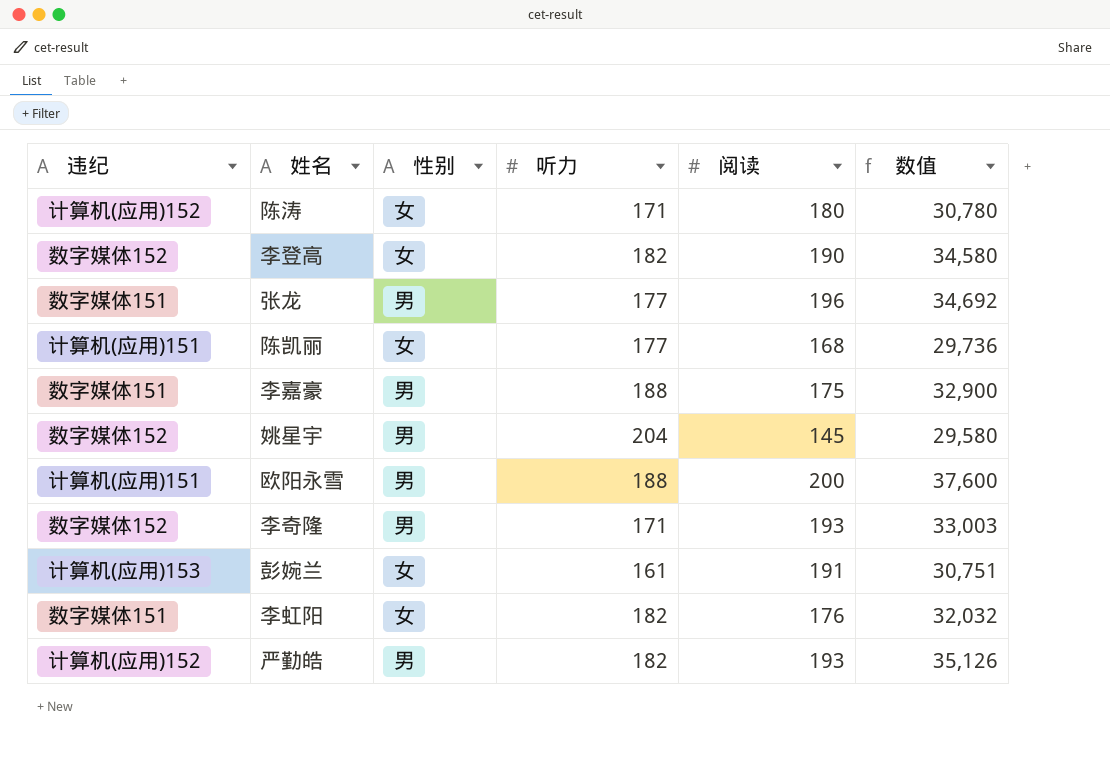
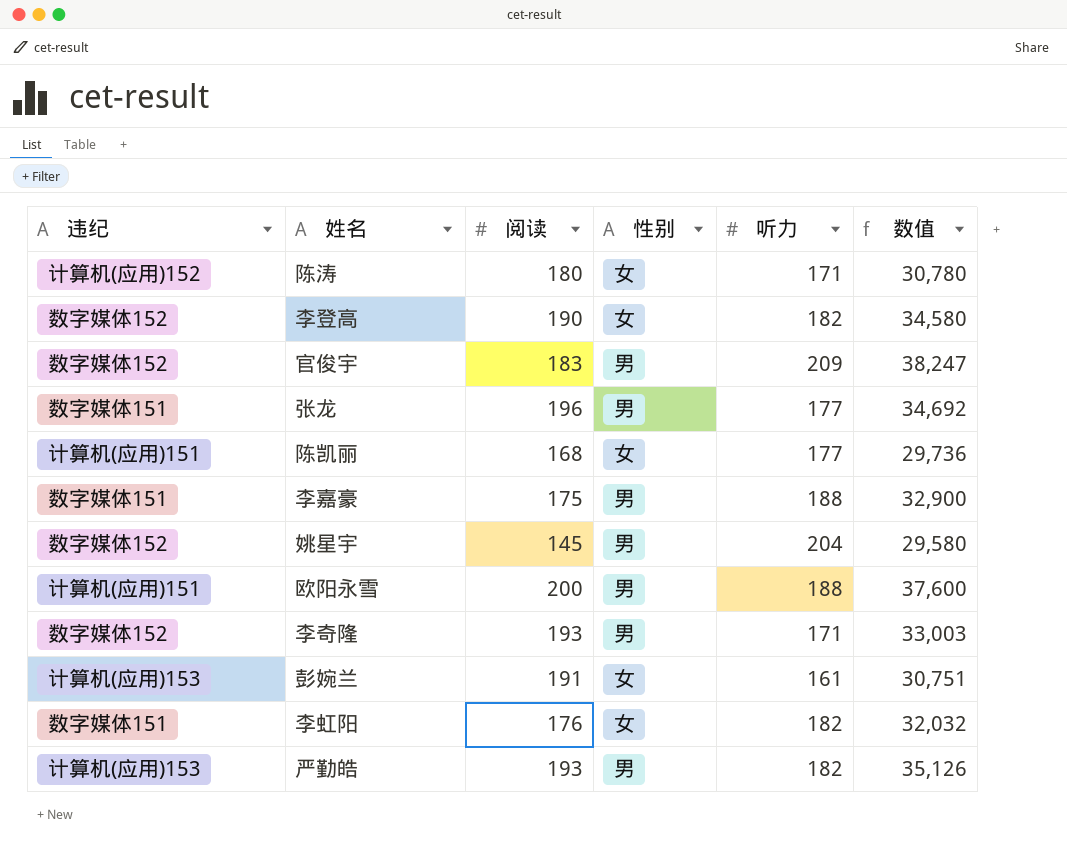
column 阅读 | position: 5 -> 3
row 官俊宇: none -> 数字媒体152 | 183 | 男 | 209 | 38,247
严勤皓 | 违纪: 计算机(应用)152 -> 计算机(应用)153

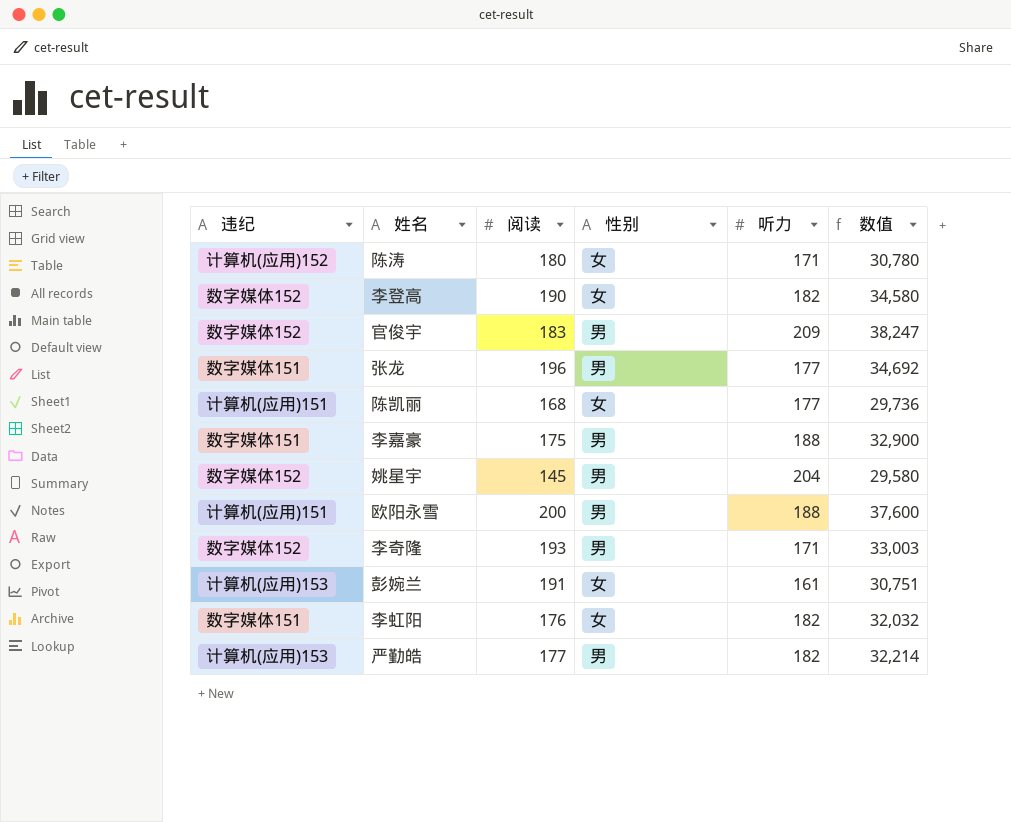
严勤皓 | 阅读: 193 -> 177
严勤皓 | 数值: 35,126 -> 32,214

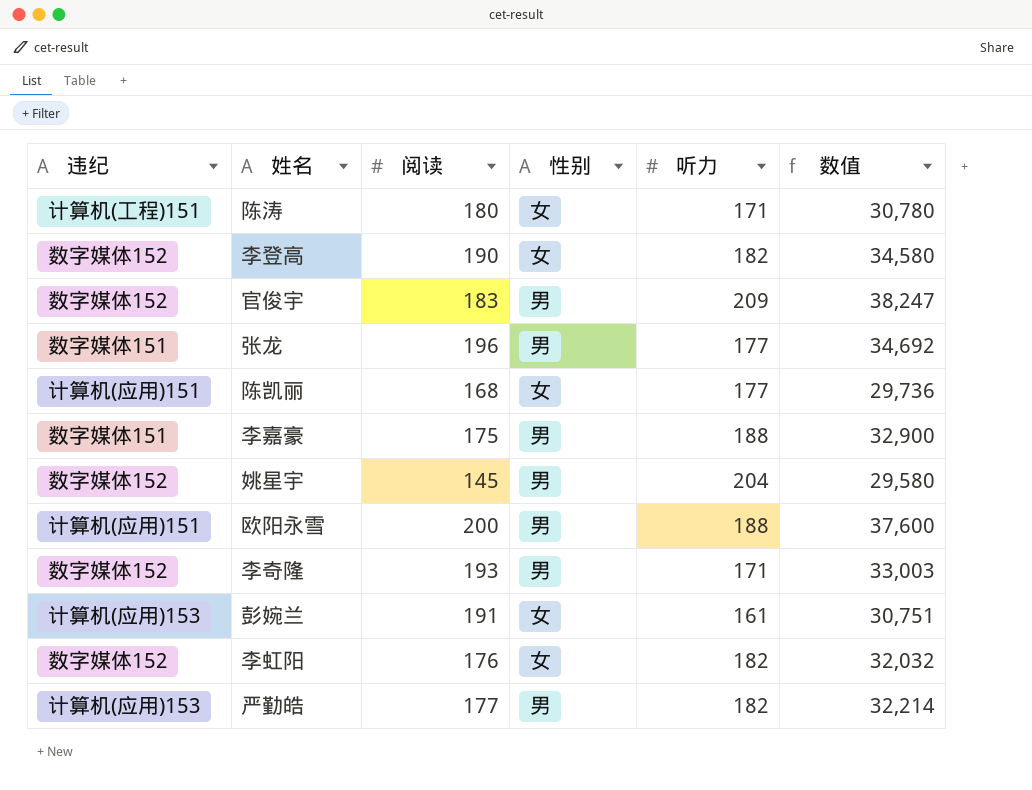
陈涛 | 违纪: 计算机(应用)152 -> 计算机(工程)151
李虹阳 | 违纪: 数字媒体151 -> 数字媒体152

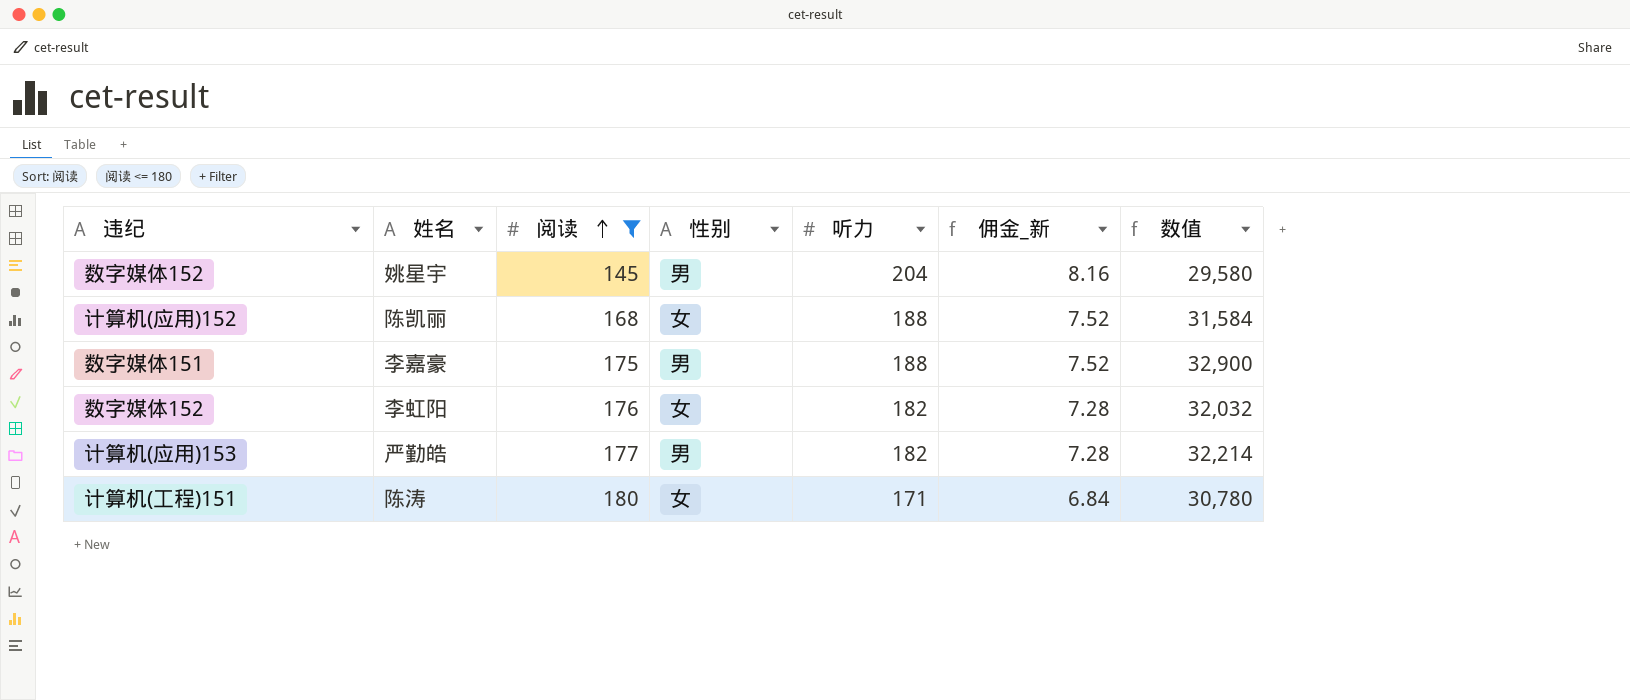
filter: none -> 阅读 <= 180
row order: none -> 阅读 ascending
column 佣金_新 | formula: none -> [听力] * 0.04
陈凯丽 | 违纪: 计算机(应用)151 -> 计算机(应用)152
陈凯丽 | 听力: 177 -> 188
陈凯丽 | 数值: 29,736 -> 31,584

